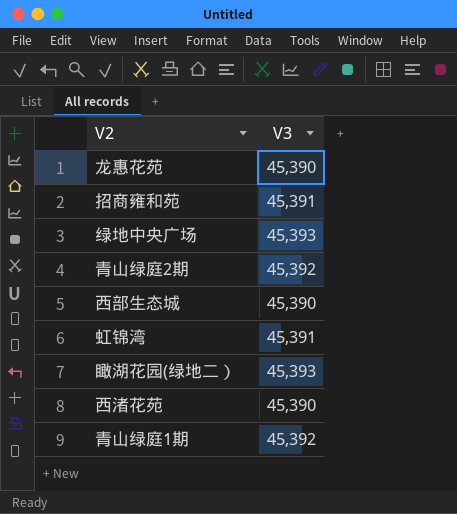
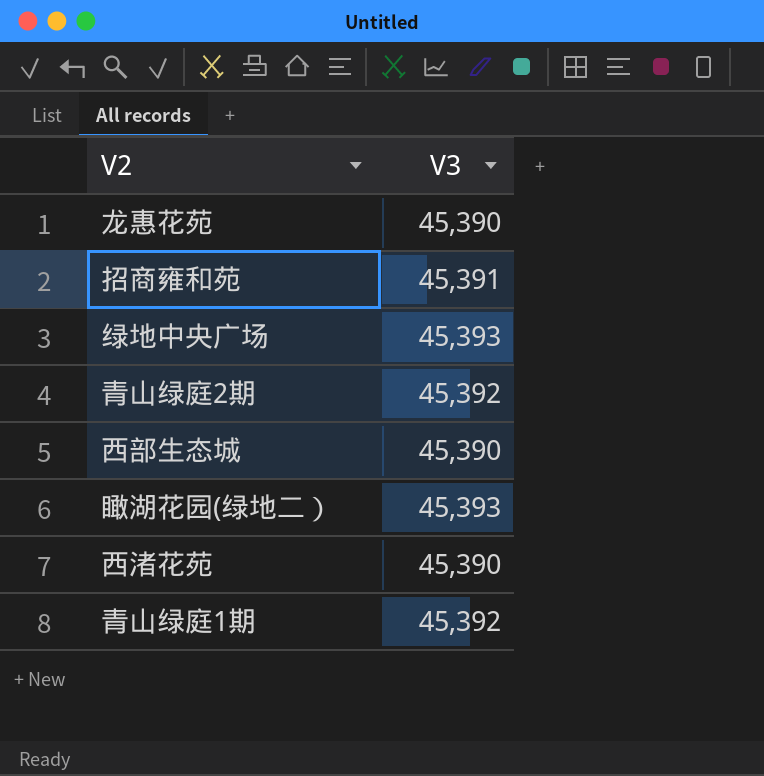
row 虹锦湾: 45,391 -> none

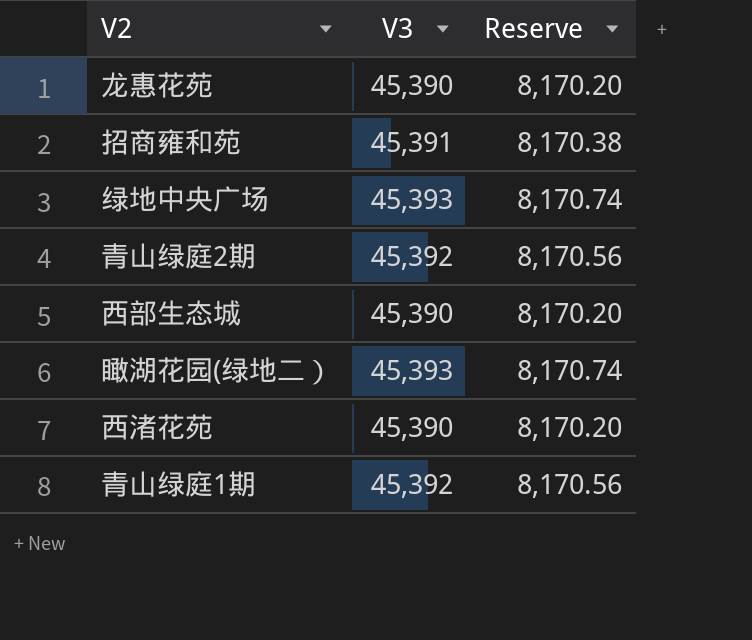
column Reserve | formula: none -> [V3] * 0.18

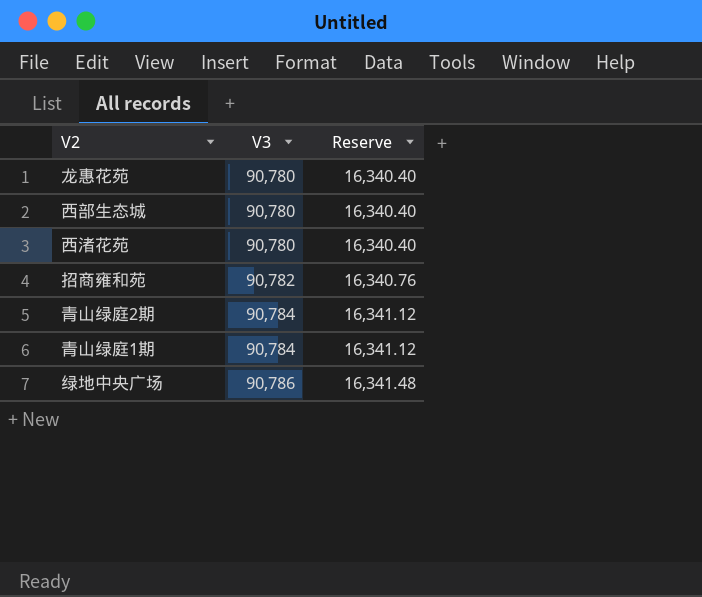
row order: none -> V3 ascending
row 瞰湖花园(绿地二）: 45,393 | 8,170.74 -> none
龙惠花苑 | V3: 45,390 -> 90,780
龙惠花苑 | Reserve: 8,170.20 -> 16,340.40
西部生态城 | V3: 45,390 -> 90,780
西部生态城 | Reserve: 8,170.20 -> 16,340.40
西渚花苑 | V3: 45,390 -> 90,780
西渚花苑 | Reserve: 8,170.20 -> 16,340.40
招商雍和苑 | V3: 45,391 -> 90,782
招商雍和苑 | Reserve: 8,170.38 -> 16,340.76
青山绿庭2期 | V3: 45,392 -> 90,784
青山绿庭2期 | Reserve: 8,170.56 -> 16,341.12
青山绿庭1期 | V3: 45,392 -> 90,784
青山绿庭1期 | Reserve: 8,170.56 -> 16,341.12
绿地中央广场 | V3: 45,393 -> 90,786
绿地中央广场 | Reserve: 8,170.74 -> 16,341.48

